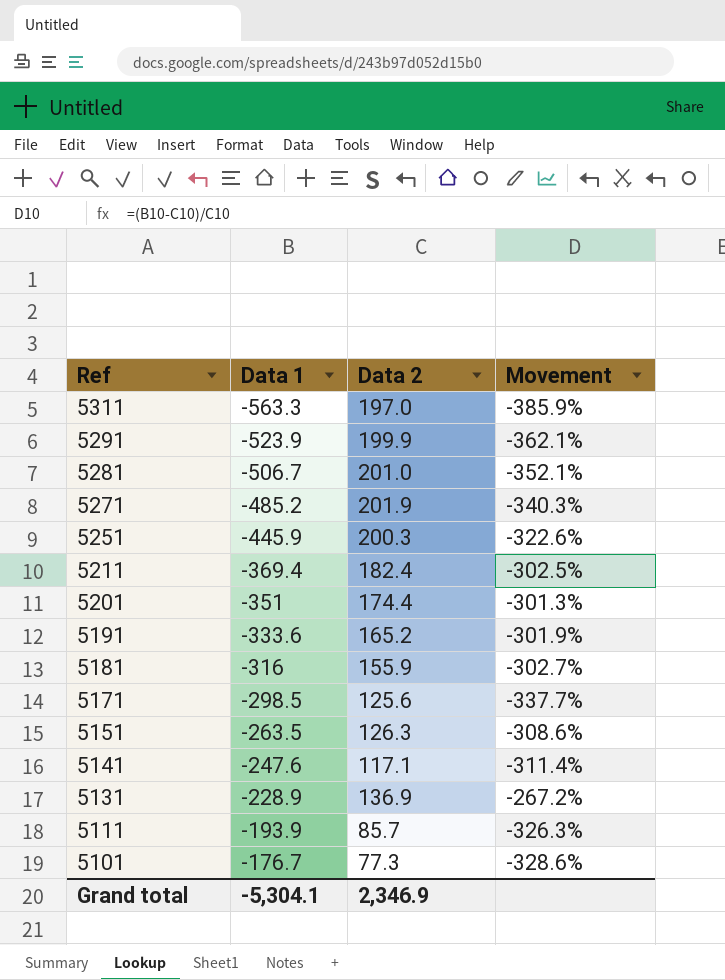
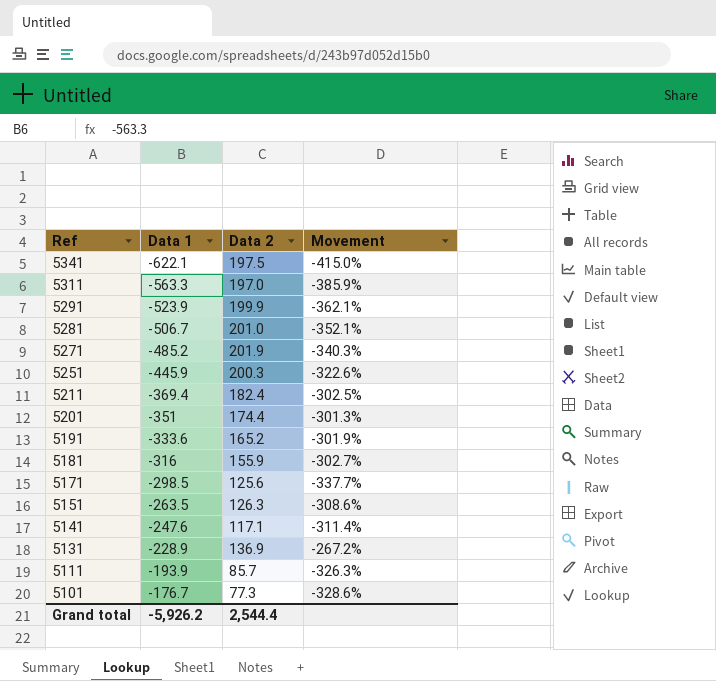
row 5341: none -> -622.1 | 197.5 | -415.0%
Grand total | Data 1: -5,304.1 -> -5,926.2
Grand total | Data 2: 2,346.9 -> 2,544.4

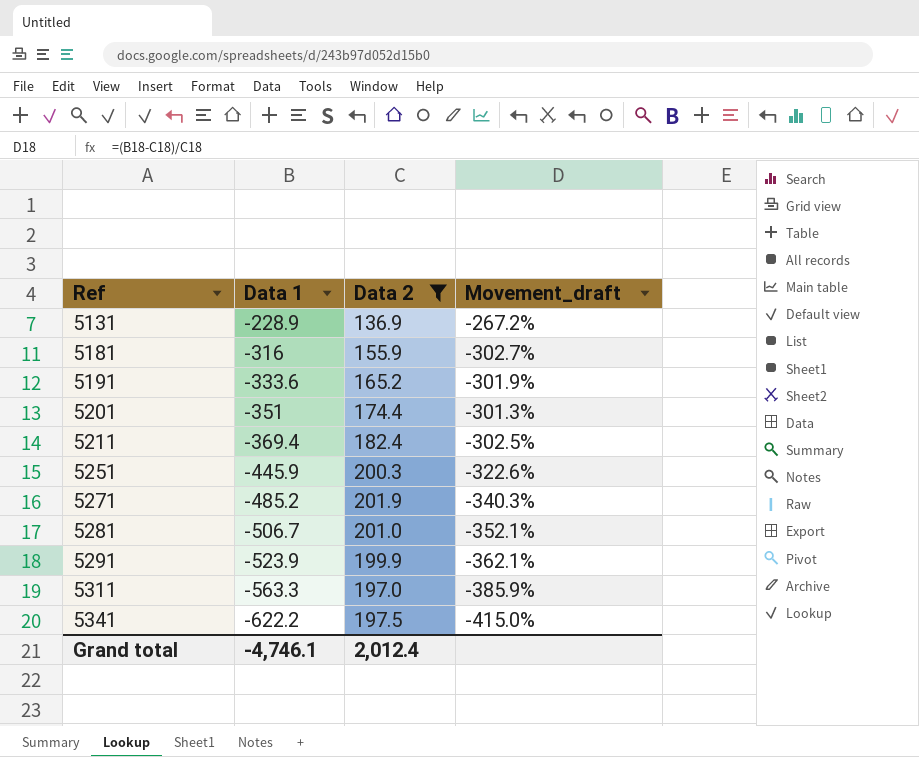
filter: none -> Data 2 >= 136.9
row order: Ref descending -> Ref ascending
column name: Movement -> Movement_draft
5341 | Data 1: -622.1 -> -622.2
Grand total | Data 1: -5,926.2 -> -4,746.1
Grand total | Data 2: 2,544.4 -> 2,012.4

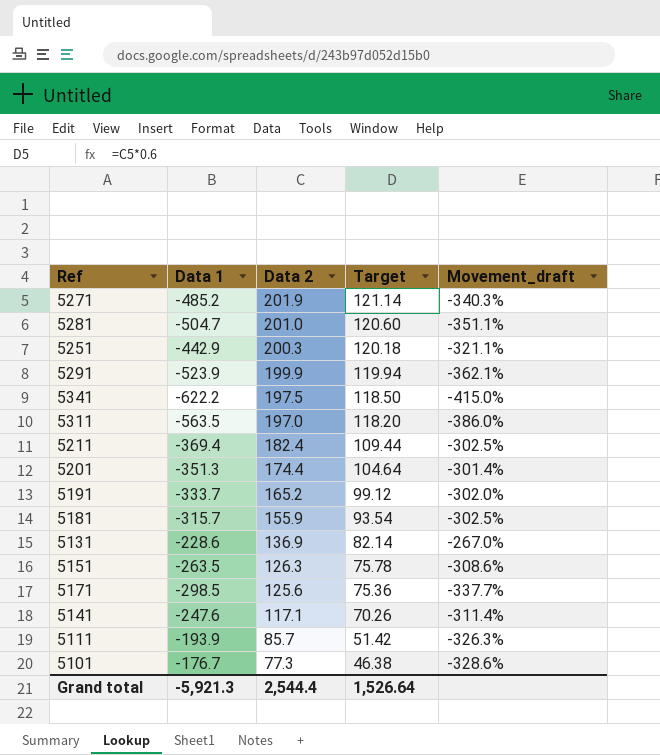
filter: Data 2 >= 136.9 -> none
row order: Ref ascending -> Data 2 descending
column Target | formula: none -> [Data 2] * 0.6
5281 | Data 1: -506.7 -> -504.7
5281 | Movement_draft: -352.1% -> -351.1%
5251 | Data 1: -445.9 -> -442.9
5251 | Movement_draft: -322.6% -> -321.1%
5311 | Data 1: -563.3 -> -563.5
5311 | Movement_draft: -385.9% -> -386.0%
5201 | Data 1: -351 -> -351.3
5201 | Movement_draft: -301.3% -> -301.4%
5191 | Data 1: -333.6 -> -333.7
5191 | Movement_draft: -301.9% -> -302.0%
5181 | Data 1: -316 -> -315.7
5181 | Movement_draft: -302.7% -> -302.5%
5131 | Data 1: -228.9 -> -228.6
5131 | Movement_draft: -267.2% -> -267.0%
Grand total | Data 1: -4,746.1 -> -5,921.3
Grand total | Data 2: 2,012.4 -> 2,544.4

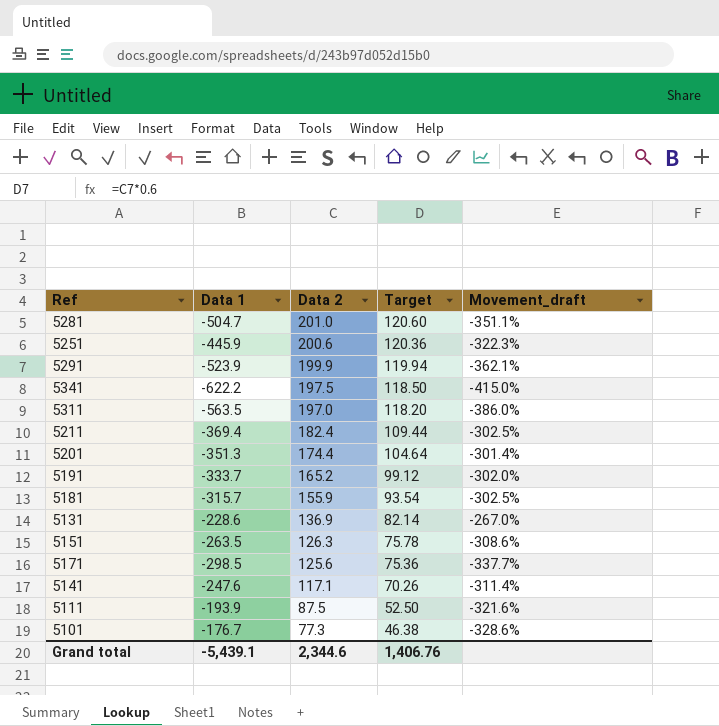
row 5271: -485.2 | 201.9 | 121.14 | -340.3% -> none
5251 | Data 1: -442.9 -> -445.9
5251 | Data 2: 200.3 -> 200.6
5251 | Target: 120.18 -> 120.36
5251 | Movement_draft: -321.1% -> -322.3%
5111 | Data 2: 85.7 -> 87.5
5111 | Target: 51.42 -> 52.50
5111 | Movement_draft: -326.3% -> -321.6%
Grand total | Data 1: -5,921.3 -> -5,439.1
Grand total | Data 2: 2,544.4 -> 2,344.6
Grand total | Target: 1,526.64 -> 1,406.76

